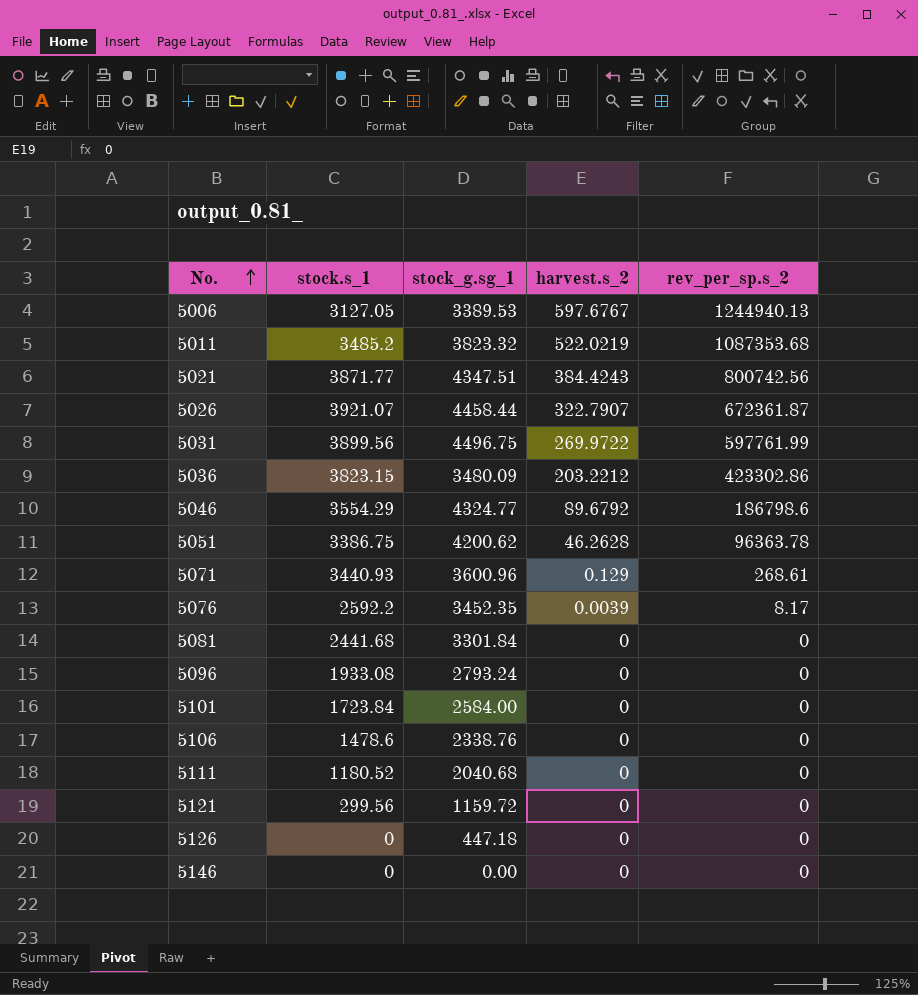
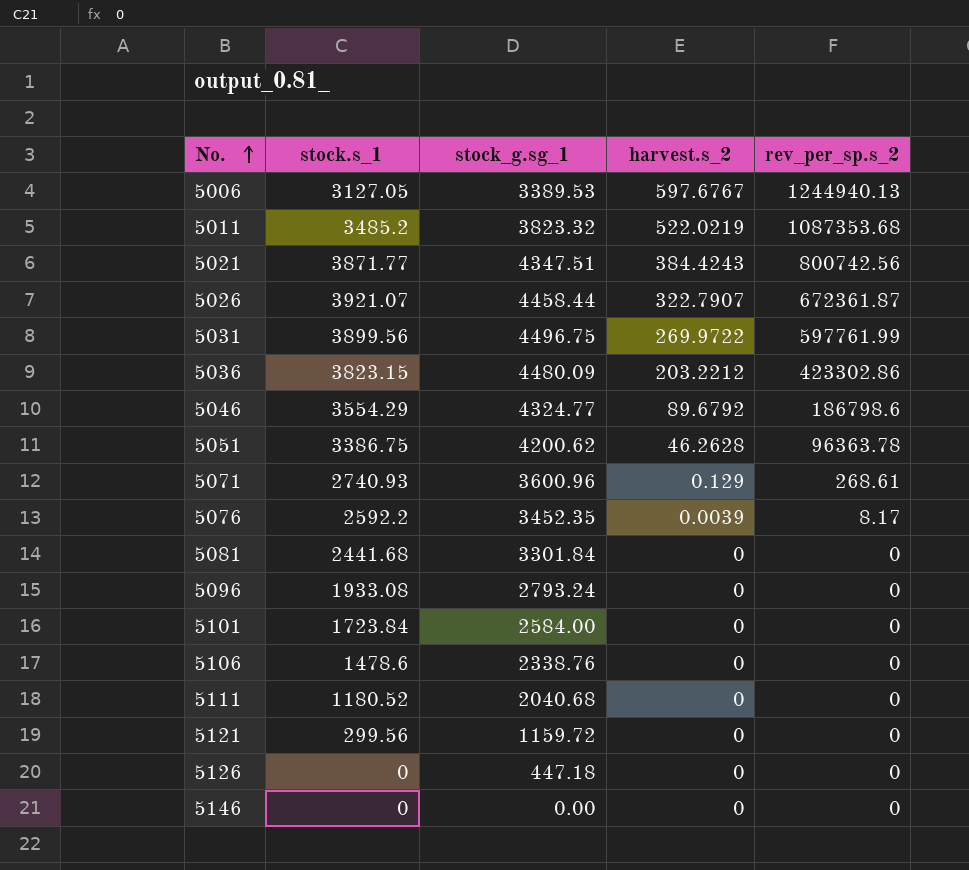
5036 | stock_g.sg_1: 3480.09 -> 4480.09
5071 | stock.s_1: 3440.93 -> 2740.93

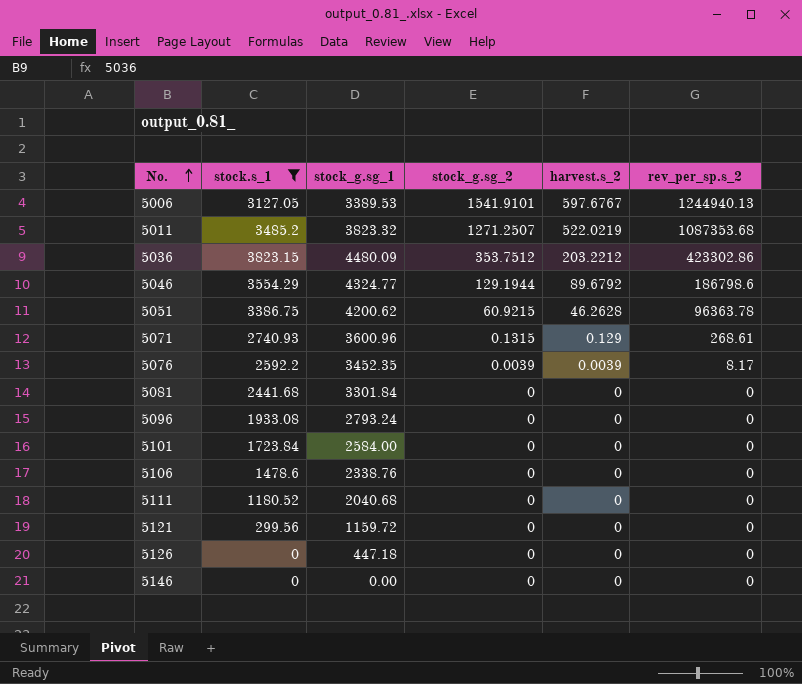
filter: none -> stock.s_1 <= 3823.15
column stock_g.sg_2 | position: none -> 4

